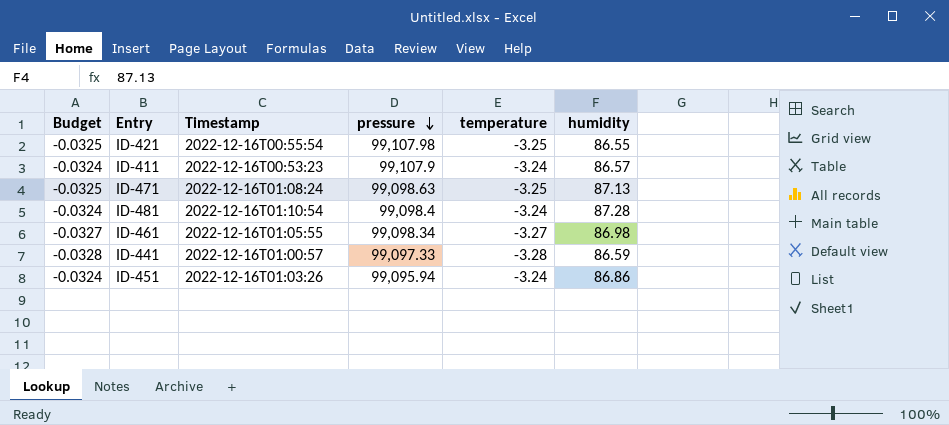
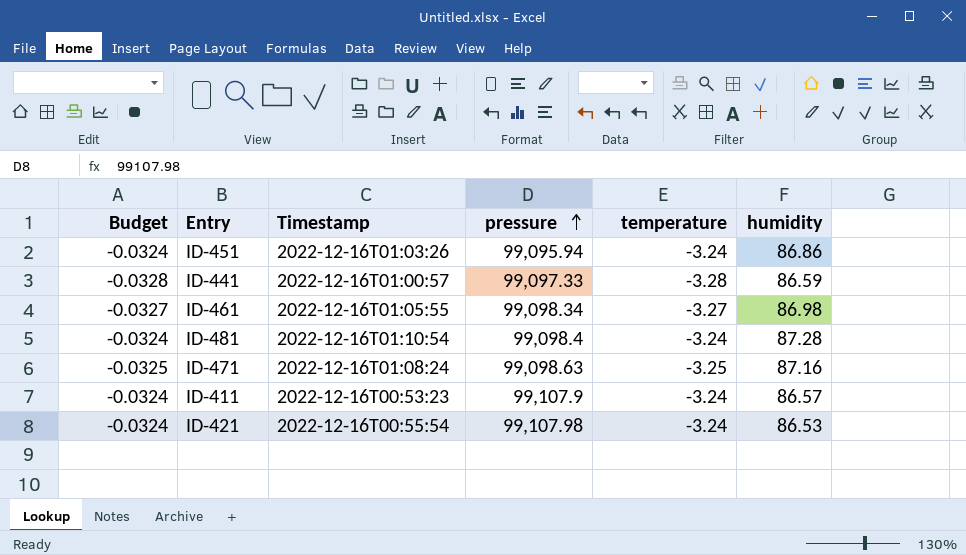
row order: pressure descending -> pressure ascending
ID-471 | humidity: 87.13 -> 87.16
ID-421 | Budget: -0.0325 -> -0.0324
ID-421 | temperature: -3.25 -> -3.24
ID-421 | humidity: 86.55 -> 86.53

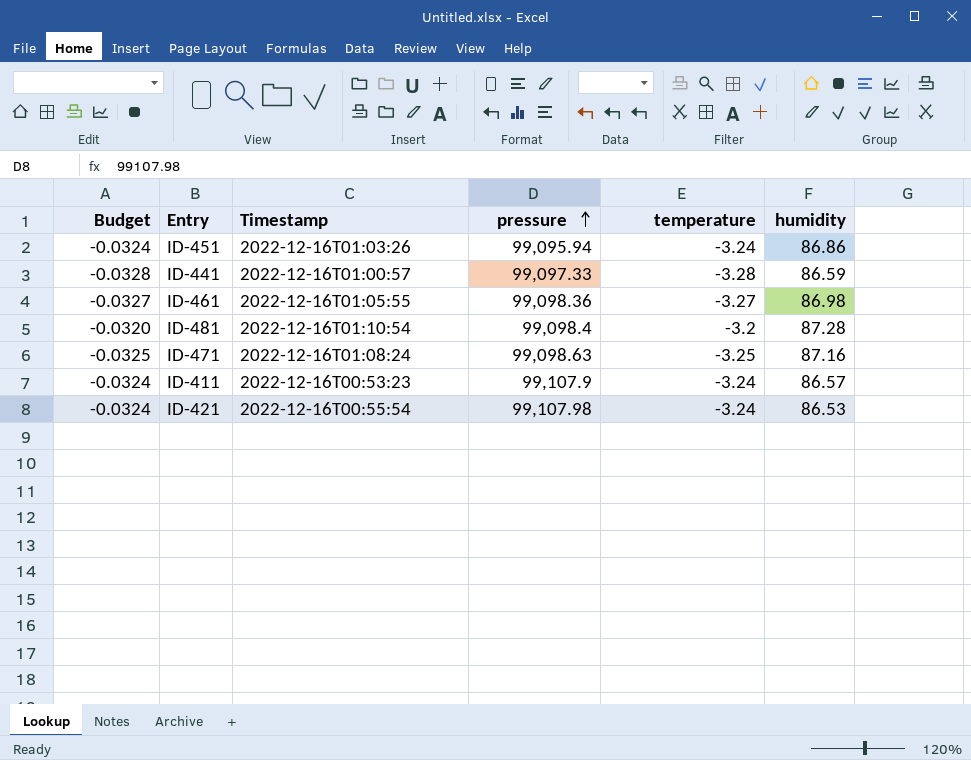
ID-461 | pressure: 99,098.34 -> 99,098.36
ID-481 | Budget: -0.0324 -> -0.0320
ID-481 | temperature: -3.24 -> -3.2

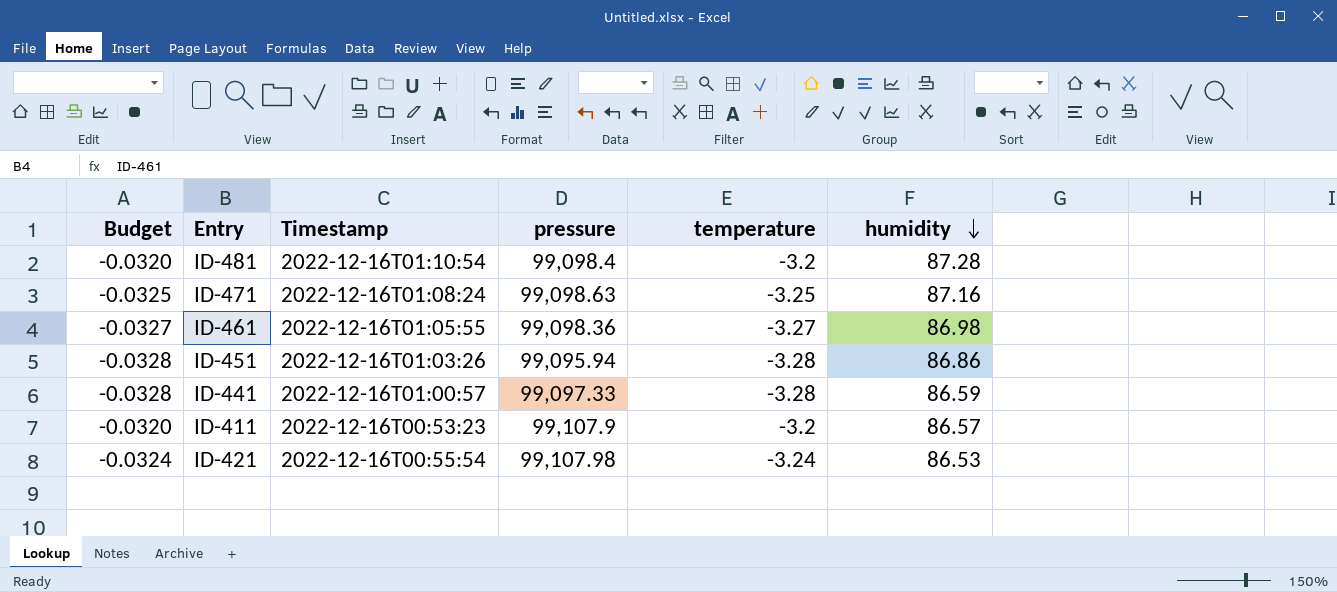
row order: pressure ascending -> humidity descending
ID-451 | Budget: -0.0324 -> -0.0328
ID-451 | temperature: -3.24 -> -3.28
ID-411 | Budget: -0.0324 -> -0.0320
ID-411 | temperature: -3.24 -> -3.2

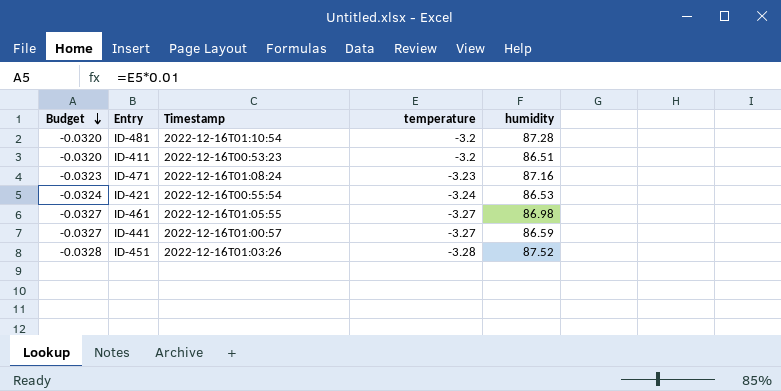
row order: humidity descending -> Budget descending
column pressure | position: 4 -> none
ID-411 | humidity: 86.57 -> 86.51
ID-471 | Budget: -0.0325 -> -0.0323
ID-471 | temperature: -3.25 -> -3.23
ID-441 | Budget: -0.0328 -> -0.0327
ID-441 | temperature: -3.28 -> -3.27
ID-451 | humidity: 86.86 -> 87.52

